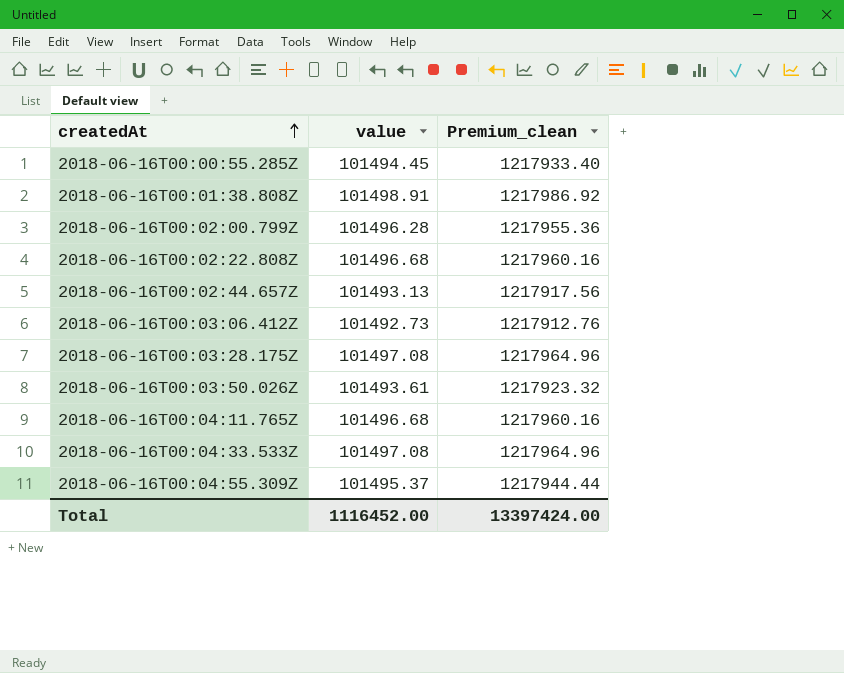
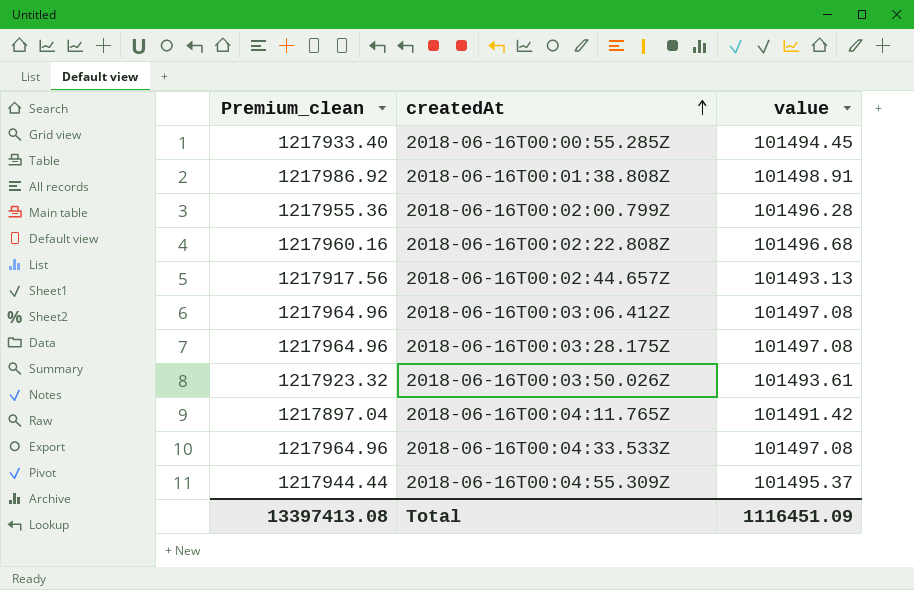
column Premium_clean | position: 3 -> 1
2018-06-16T00:03:06.412Z | Premium_clean: 1217912.76 -> 1217964.96
2018-06-16T00:03:06.412Z | value: 101492.73 -> 101497.08
2018-06-16T00:04:11.765Z | Premium_clean: 1217960.16 -> 1217897.04
2018-06-16T00:04:11.765Z | value: 101496.68 -> 101491.42
Total | Premium_clean: 13397424.00 -> 13397413.08
Total | value: 1116452.00 -> 1116451.09

